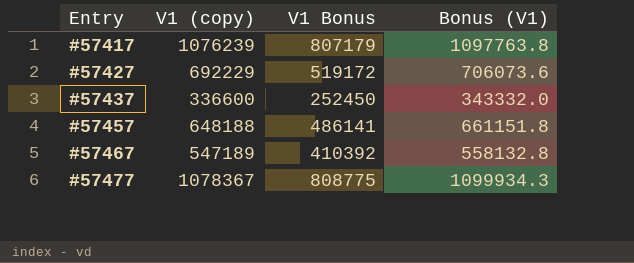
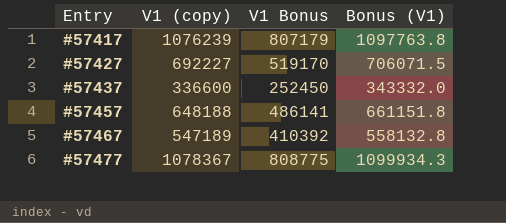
#57427 | V1 (copy): 692229 -> 692227
#57427 | V1 Bonus: 519172 -> 519170
#57427 | Bonus (V1): 706073.6 -> 706071.5

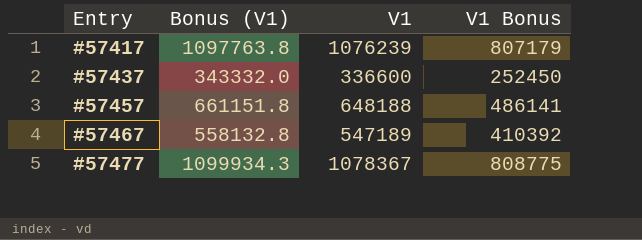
column Bonus (V1) | position: 4 -> 2
column name: V1 (copy) -> V1
row #57427: 692227 | 519170 | 706071.5 -> none

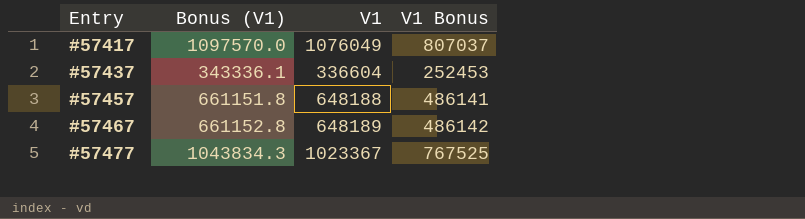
#57417 | Bonus (V1): 1097763.8 -> 1097570.0
#57417 | V1: 1076239 -> 1076049
#57417 | V1 Bonus: 807179 -> 807037
#57437 | Bonus (V1): 343332.0 -> 343336.1
#57437 | V1: 336600 -> 336604
#57437 | V1 Bonus: 252450 -> 252453
#57467 | Bonus (V1): 558132.8 -> 661152.8
#57467 | V1: 547189 -> 648189
#57467 | V1 Bonus: 410392 -> 486142
#57477 | Bonus (V1): 1099934.3 -> 1043834.3
#57477 | V1: 1078367 -> 1023367
#57477 | V1 Bonus: 808775 -> 767525

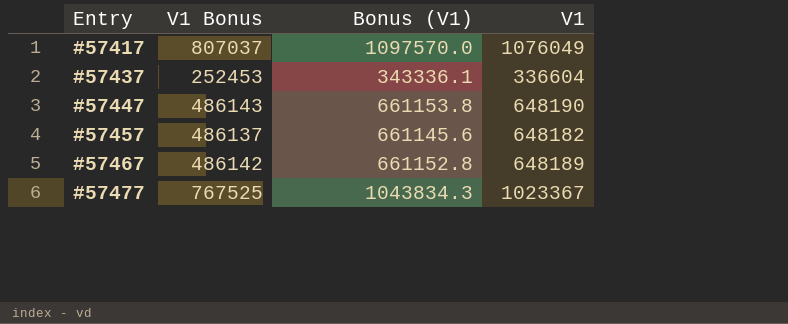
column V1 Bonus | position: 4 -> 2
row #57447: none -> 486143 | 661153.8 | 648190
#57457 | V1 Bonus: 486141 -> 486137
#57457 | Bonus (V1): 661151.8 -> 661145.6
#57457 | V1: 648188 -> 648182

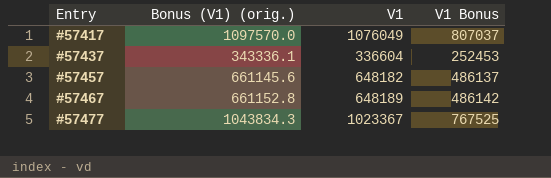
column name: Bonus (V1) -> Bonus (V1) (orig.)
column V1 Bonus | position: 2 -> 4
row #57447: 486143 | 661153.8 | 648190 -> none

